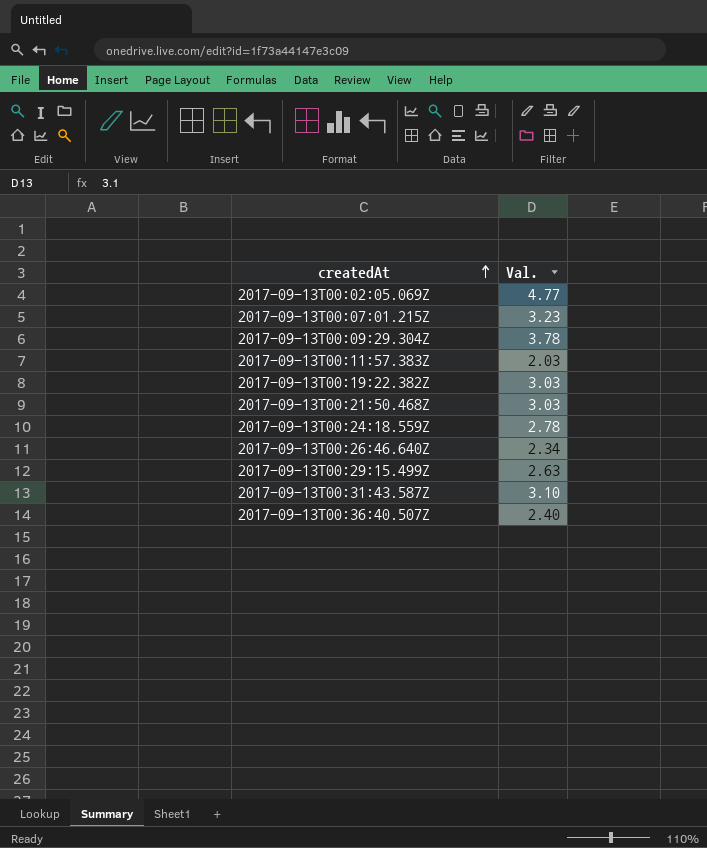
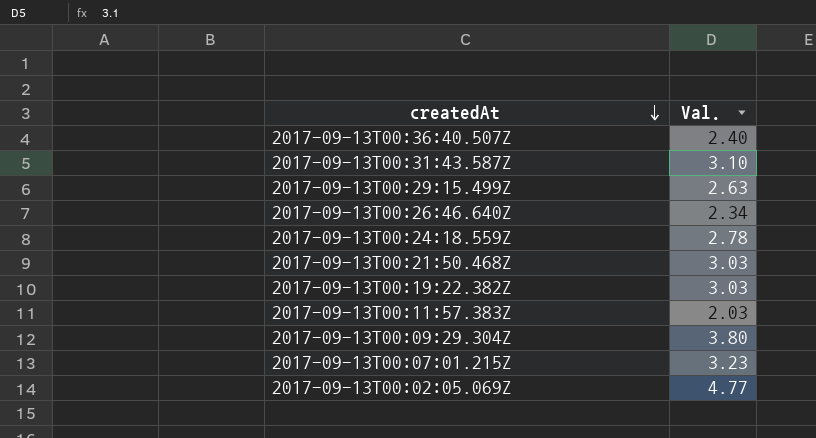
row order: createdAt ascending -> createdAt descending
2017-09-13T00:09:29.304Z | Val.: 3.78 -> 3.80

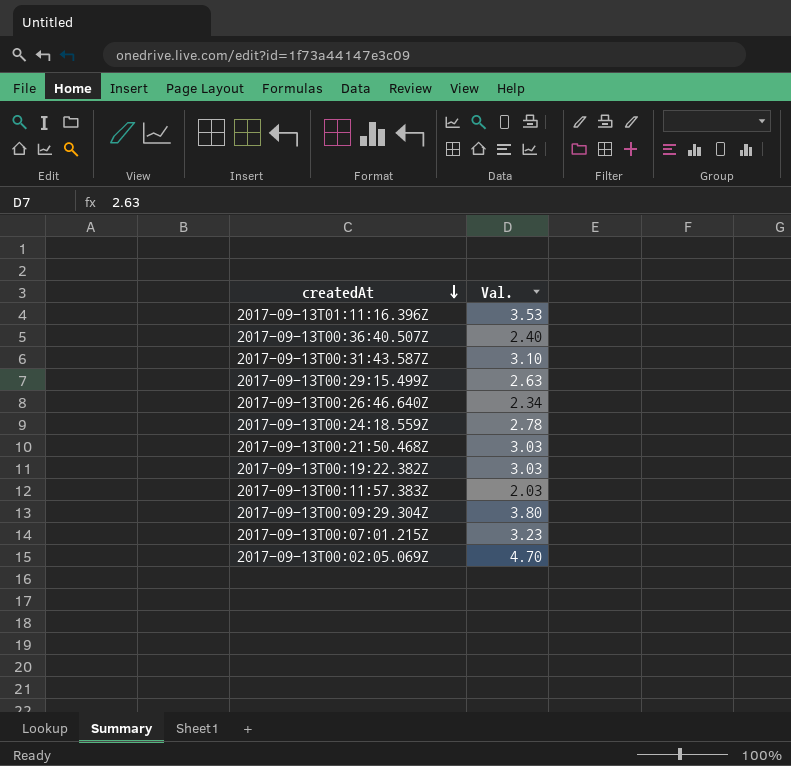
row 2017-09-13T01:11:16.396Z: none -> 3.53
2017-09-13T00:02:05.069Z | Val.: 4.77 -> 4.70

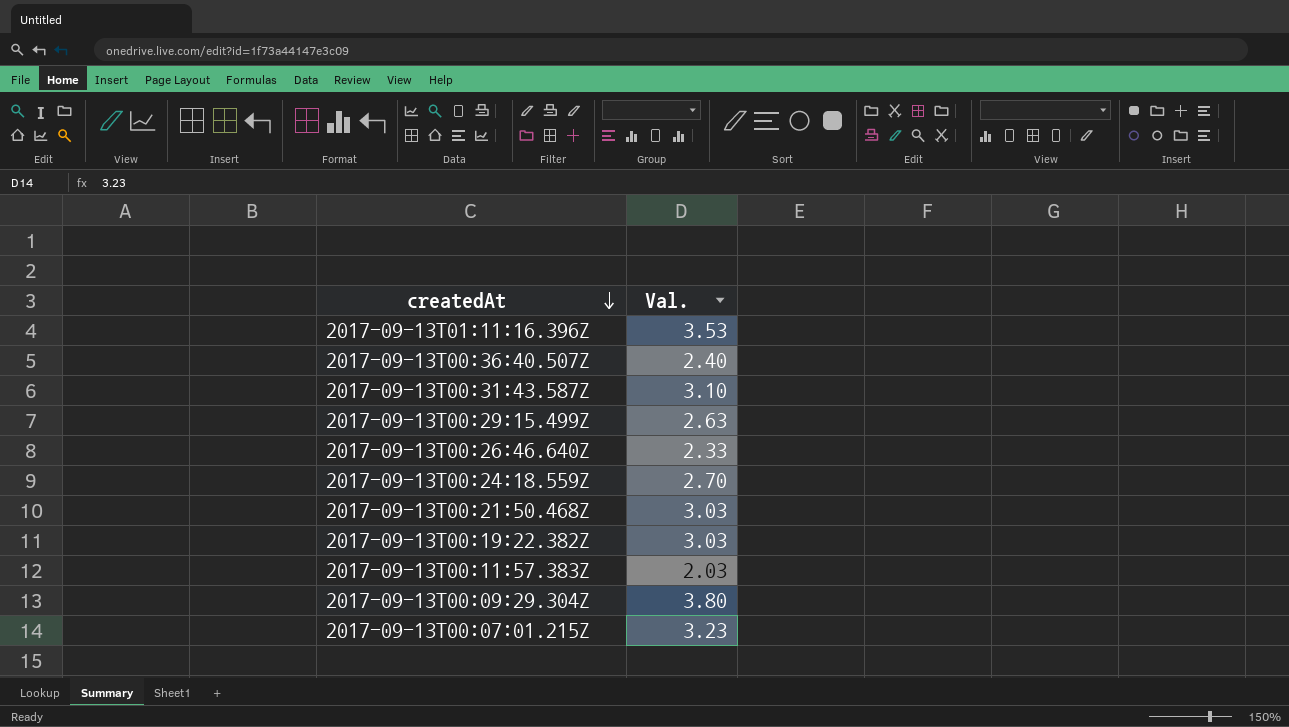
row 2017-09-13T00:02:05.069Z: 4.70 -> none
2017-09-13T00:26:46.640Z | Val.: 2.34 -> 2.33
2017-09-13T00:24:18.559Z | Val.: 2.78 -> 2.70

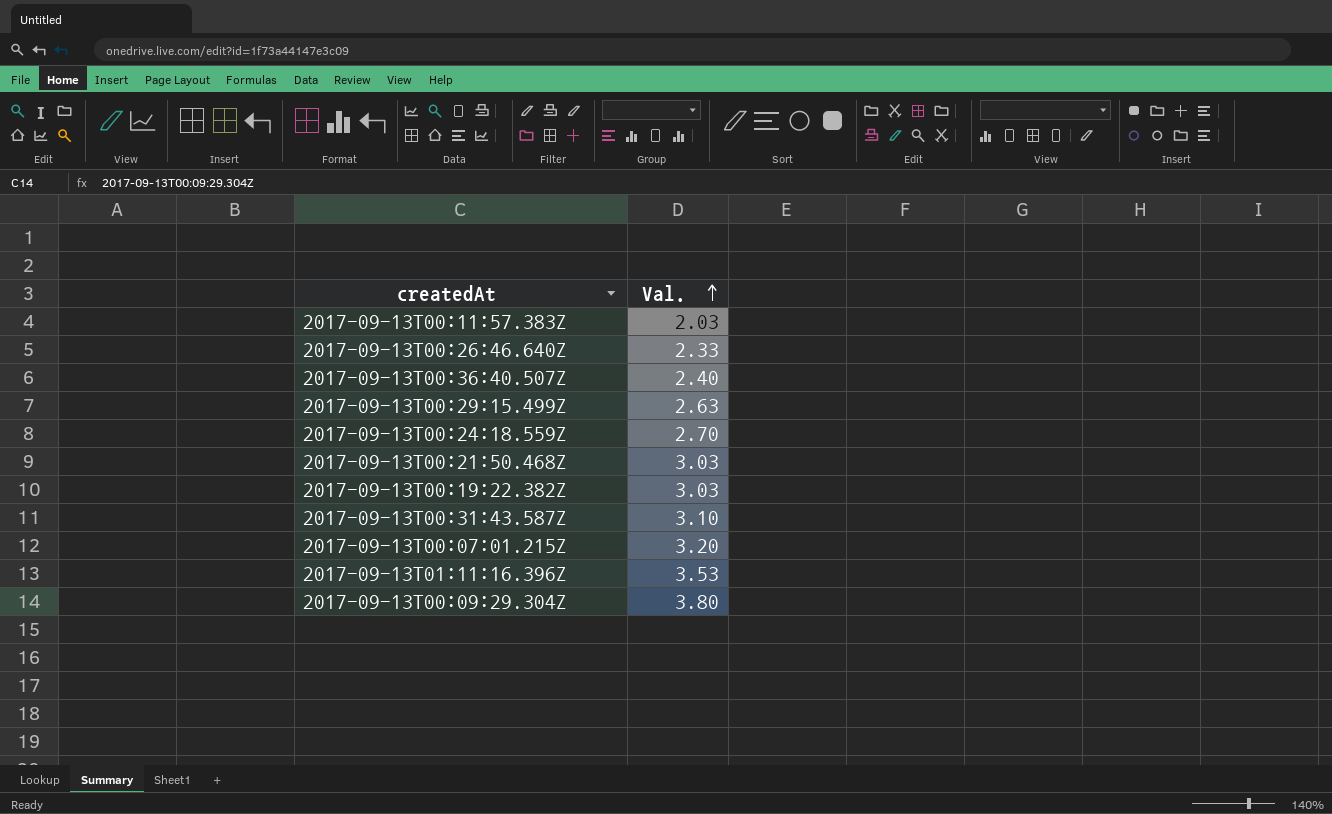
row order: createdAt descending -> Val. ascending
2017-09-13T00:07:01.215Z | Val.: 3.23 -> 3.20

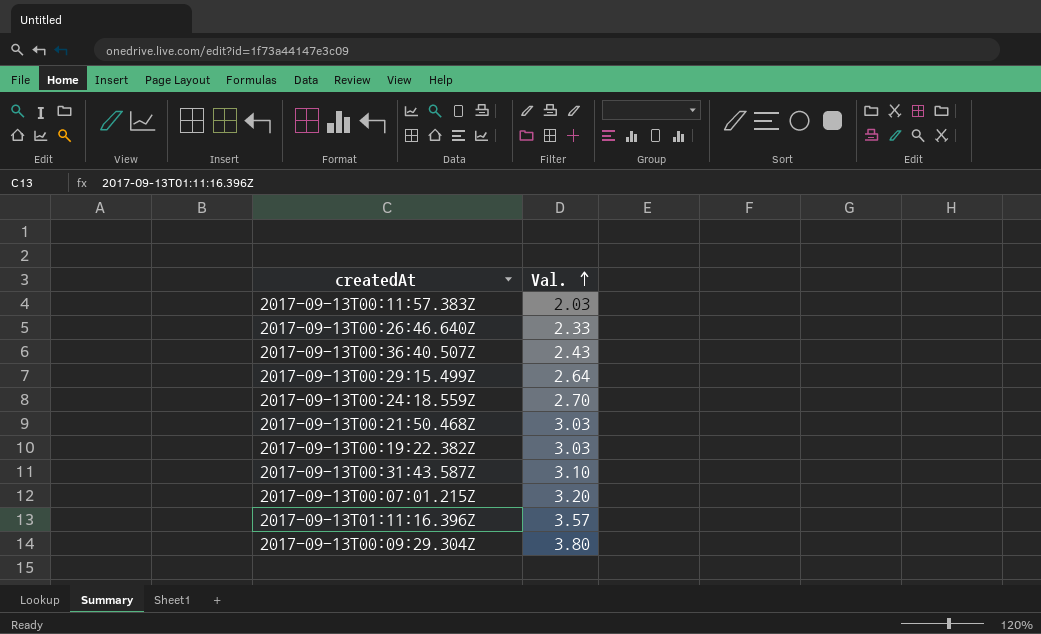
2017-09-13T00:36:40.507Z | Val.: 2.40 -> 2.43
2017-09-13T00:29:15.499Z | Val.: 2.63 -> 2.64
2017-09-13T01:11:16.396Z | Val.: 3.53 -> 3.57

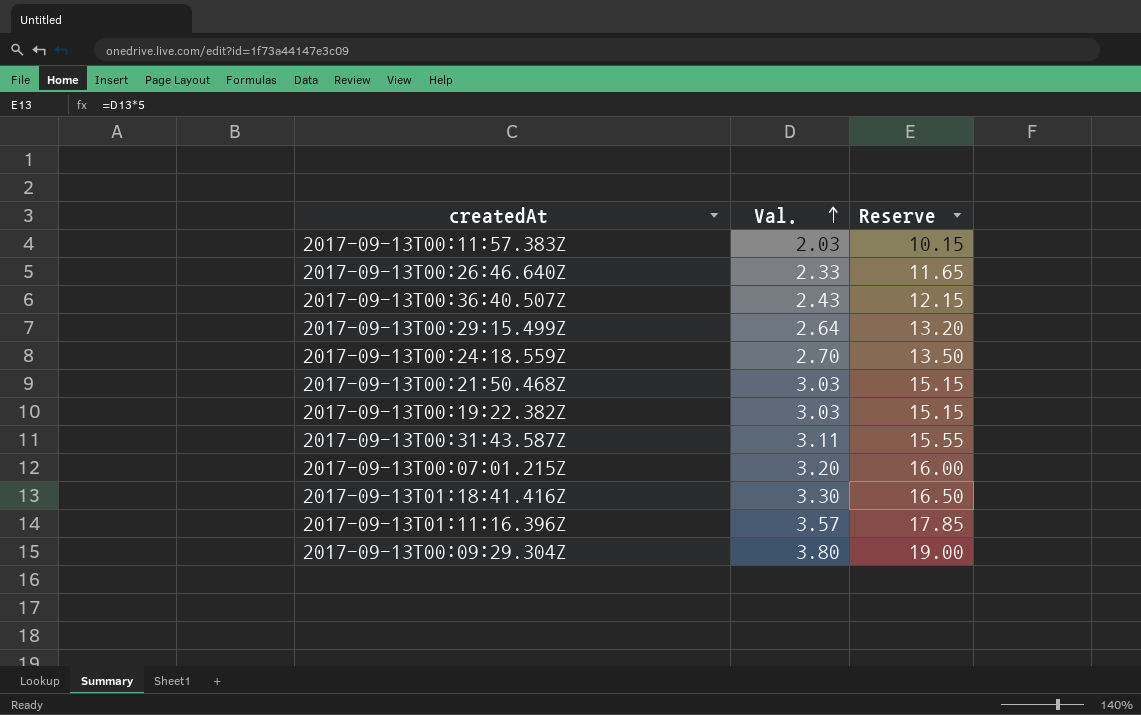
column Reserve | formula: none -> [Val.] * 5
2017-09-13T00:31:43.587Z | Val.: 3.10 -> 3.11
row 2017-09-13T01:18:41.416Z: none -> 3.30 | 16.50

